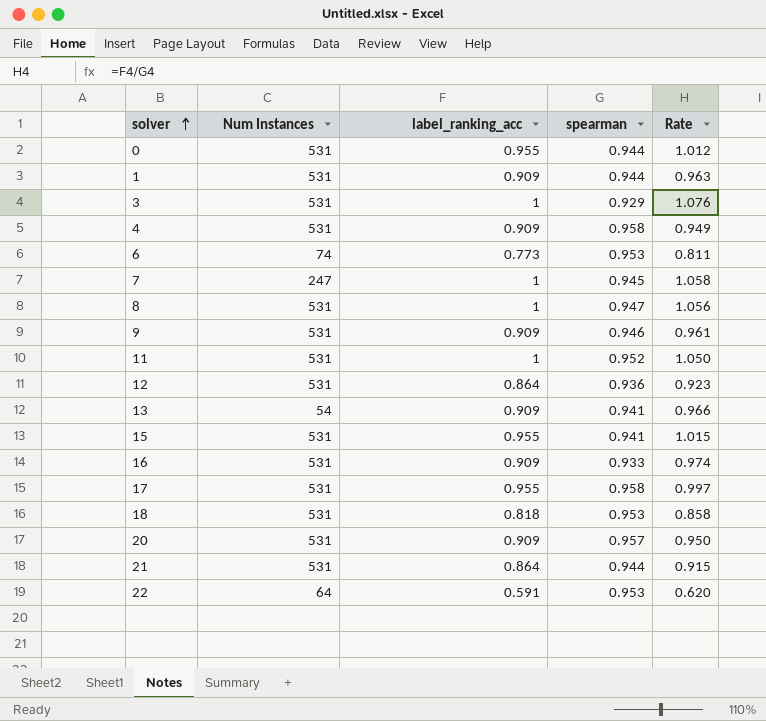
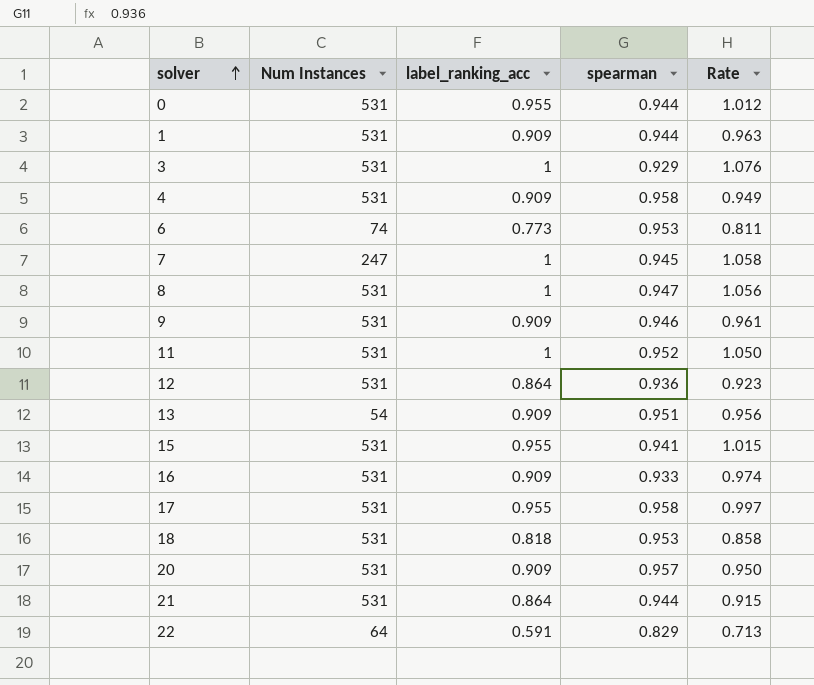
13 | spearman: 0.941 -> 0.951
13 | Rate: 0.966 -> 0.956
22 | spearman: 0.953 -> 0.829
22 | Rate: 0.620 -> 0.713

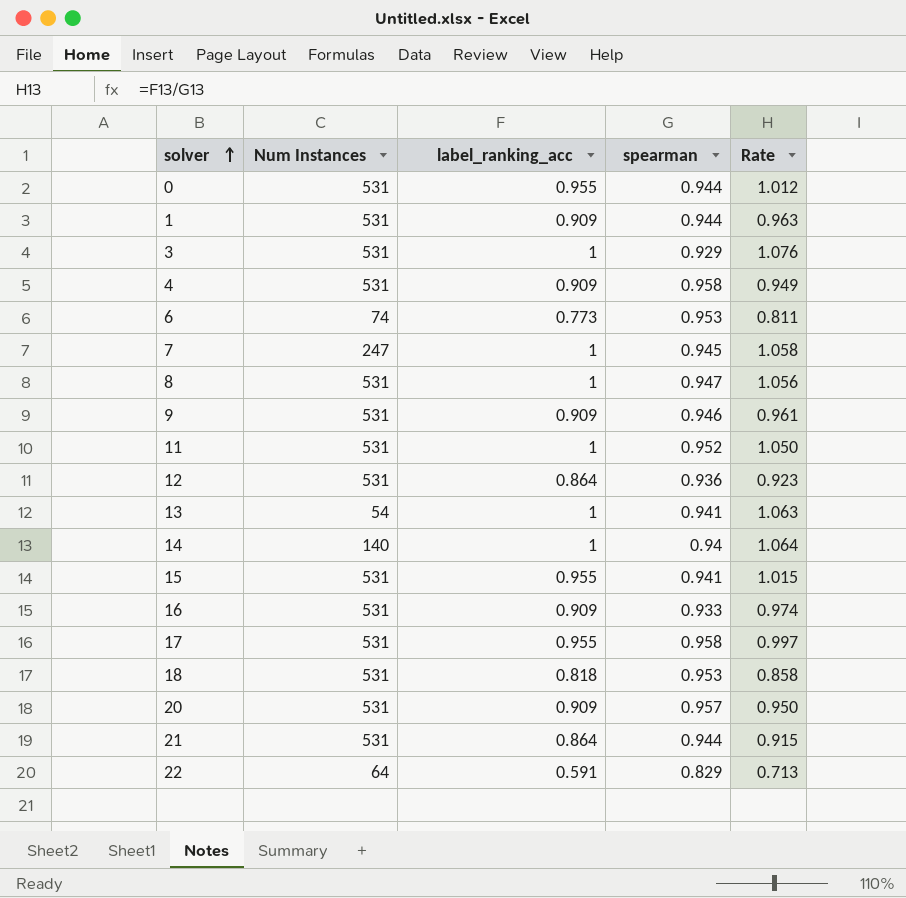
13 | label_ranking_acc: 0.909 -> 1
13 | spearman: 0.951 -> 0.941
13 | Rate: 0.956 -> 1.063
row 14: none -> 140 | 1 | 0.94 | 1.064

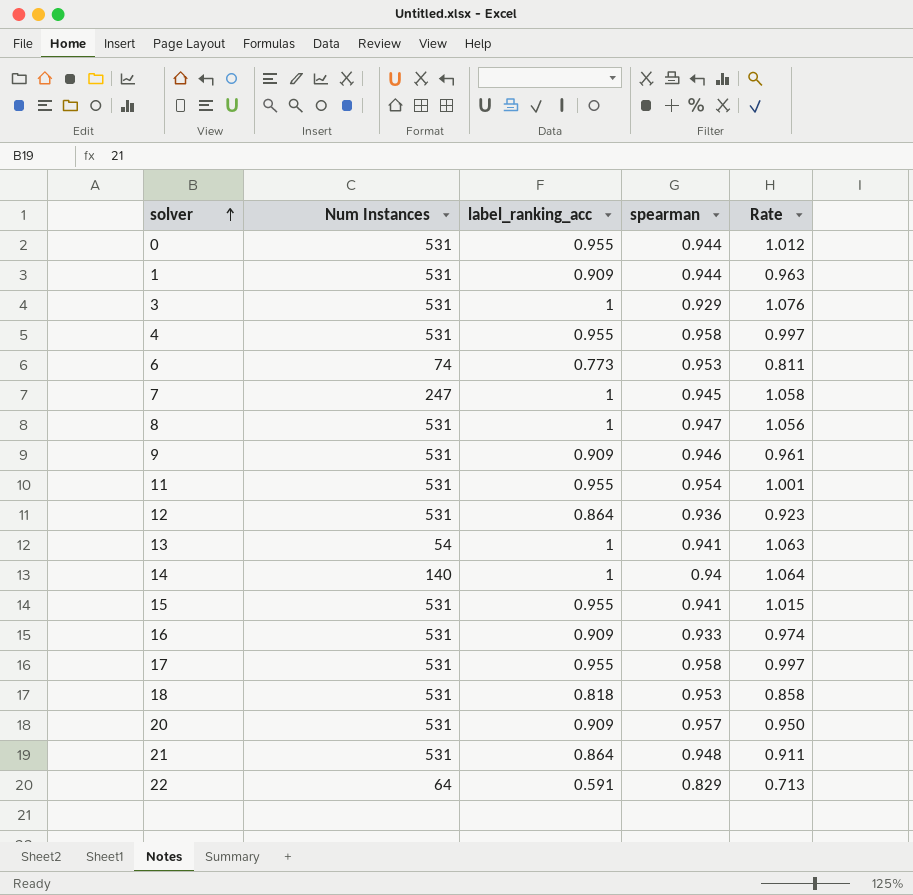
4 | label_ranking_acc: 0.909 -> 0.955
4 | Rate: 0.949 -> 0.997
11 | label_ranking_acc: 1 -> 0.955
11 | spearman: 0.952 -> 0.954
11 | Rate: 1.050 -> 1.001
21 | spearman: 0.944 -> 0.948
21 | Rate: 0.915 -> 0.911

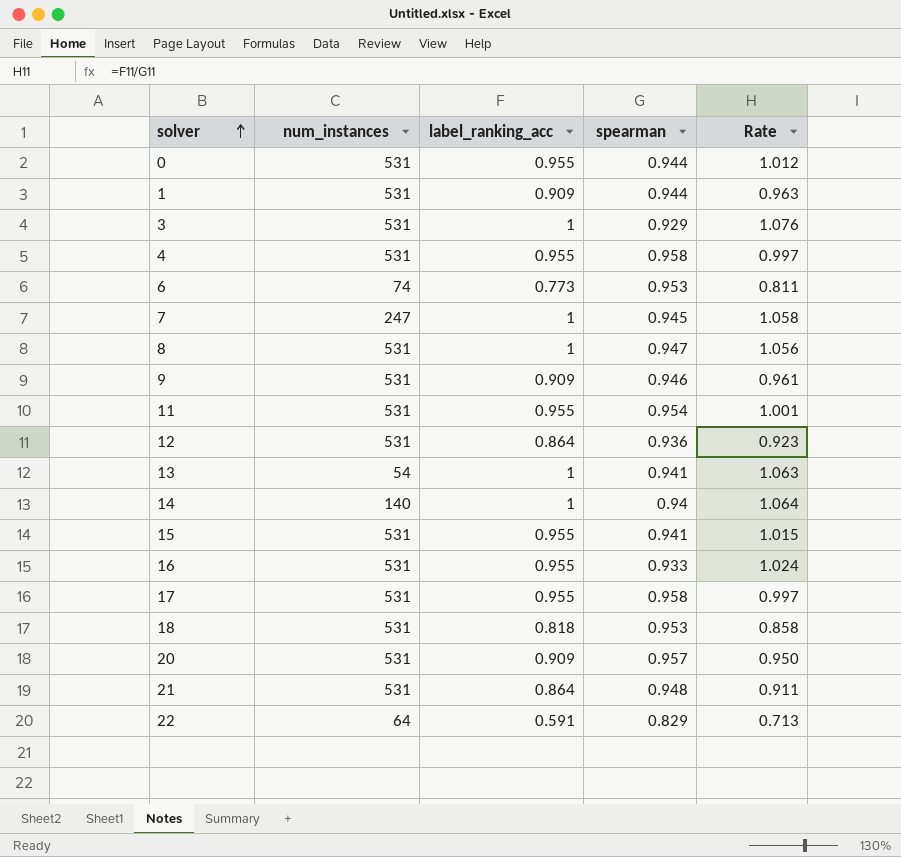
column name: Num Instances -> num_instances
16 | label_ranking_acc: 0.909 -> 0.955
16 | Rate: 0.974 -> 1.024

